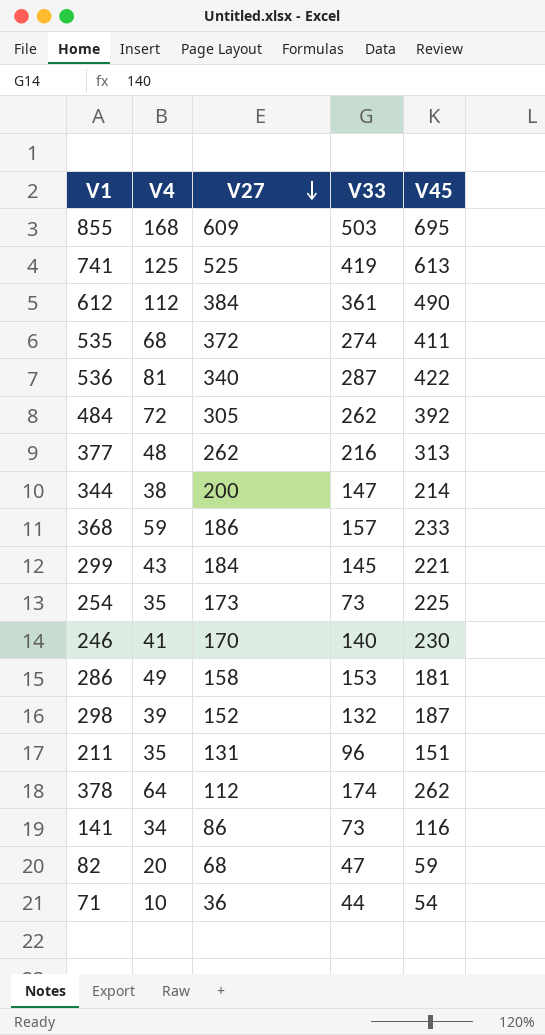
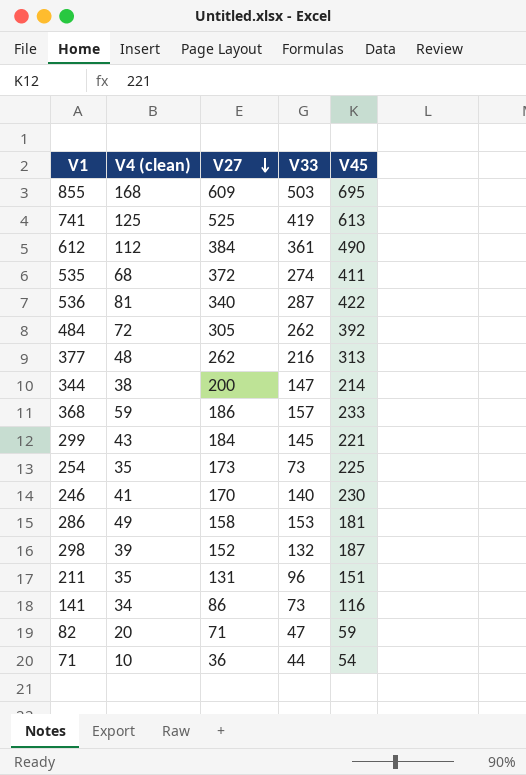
column name: V4 -> V4 (clean)
row 378: 64 | 112 | 174 | 262 -> none
82 | V27: 68 -> 71

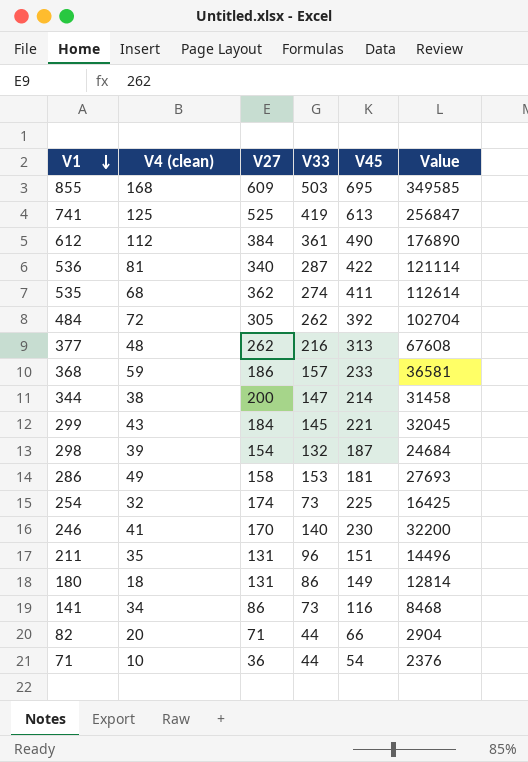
row order: V27 descending -> V1 descending
column Value | formula: none -> [V33] * [V45]
535 | V27: 372 -> 362
298 | V27: 152 -> 154
254 | V4 (clean): 35 -> 32
254 | V27: 173 -> 174
row 180: none -> 18 | 131 | 86 | 149 | 12814
82 | V33: 47 -> 44
82 | V45: 59 -> 66

